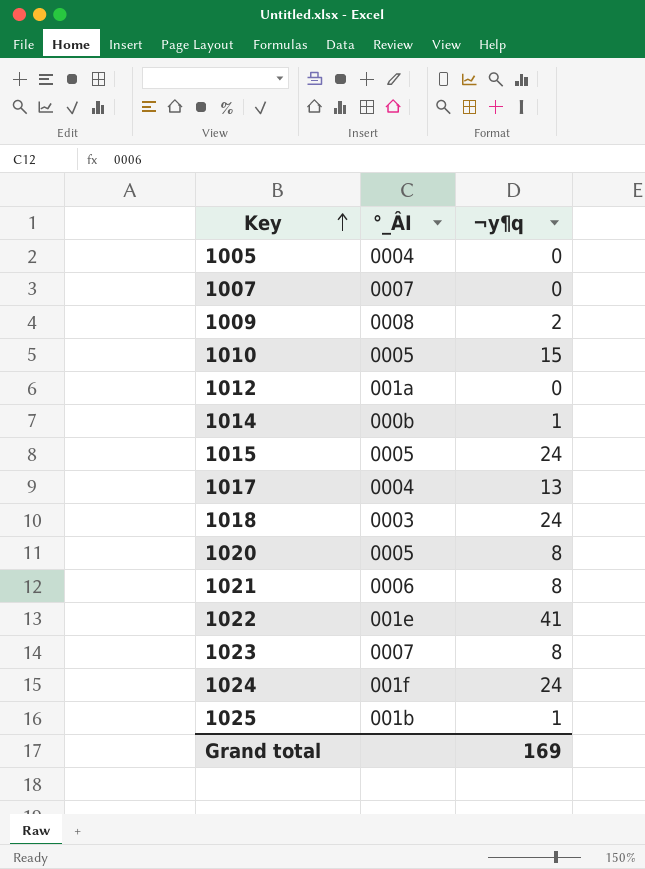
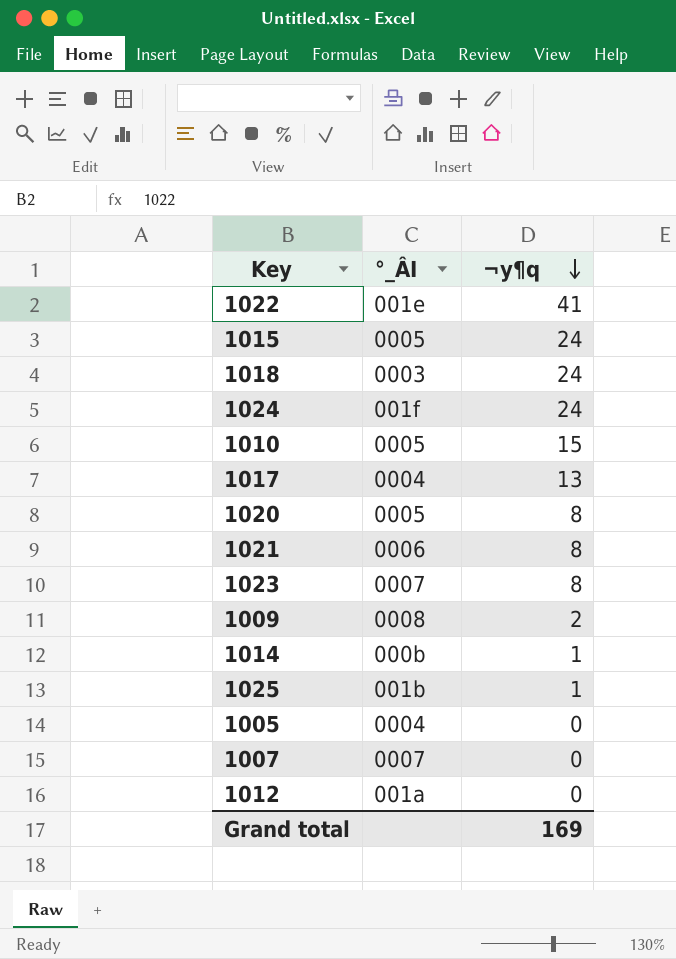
row order: Key ascending -> ¬y¶q descending

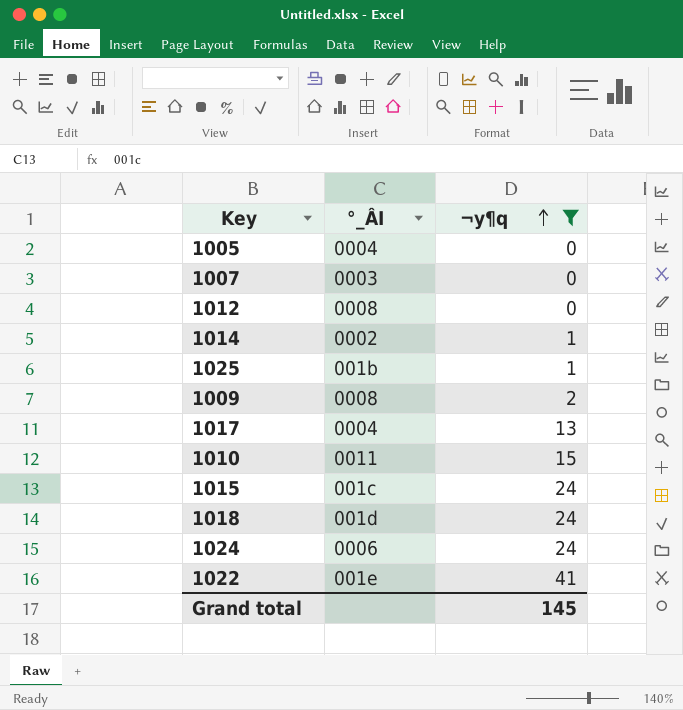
filter: none -> ¬y¶q != 8
row order: ¬y¶q descending -> ¬y¶q ascending
1007 | °_ÂI: 0007 -> 0003
1012 | °_ÂI: 001a -> 0008
1014 | °_ÂI: 000b -> 0002
1010 | °_ÂI: 0005 -> 0011
1015 | °_ÂI: 0005 -> 001c
1018 | °_ÂI: 0003 -> 001d
1024 | °_ÂI: 001f -> 0006
Grand total | ¬y¶q: 169 -> 145

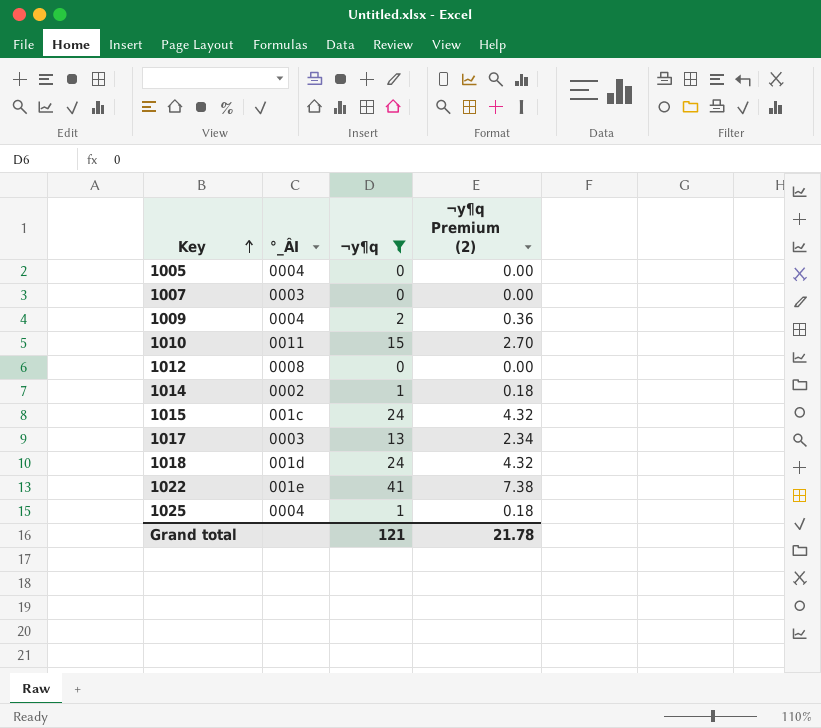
row order: ¬y¶q ascending -> Key ascending
column ¬y¶q Premium (2) | formula: none -> [¬y¶q] * 0.18
row 1024: 0006 | 24 -> none
1009 | °_ÂI: 0008 -> 0004
1017 | °_ÂI: 0004 -> 0003
1025 | °_ÂI: 001b -> 0004
Grand total | ¬y¶q: 145 -> 121

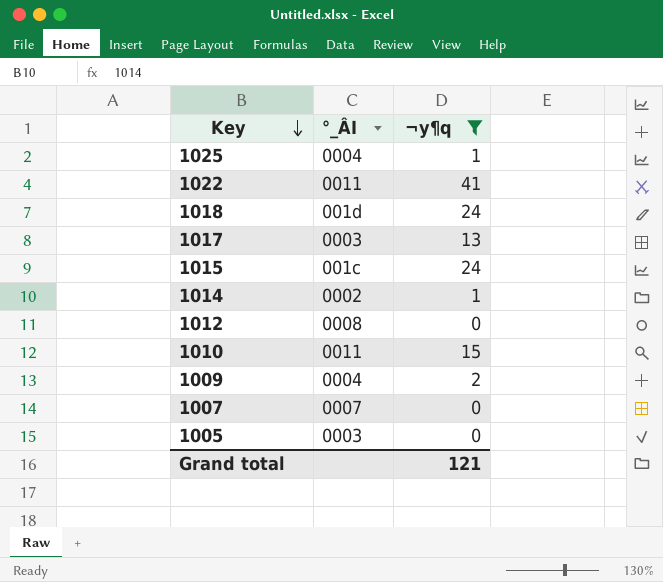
row order: Key ascending -> Key descending
column ¬y¶q Premium (2) | formula: [¬y¶q] * 0.18 -> none
1022 | °_ÂI: 001e -> 0011
1007 | °_ÂI: 0003 -> 0007
1005 | °_ÂI: 0004 -> 0003

